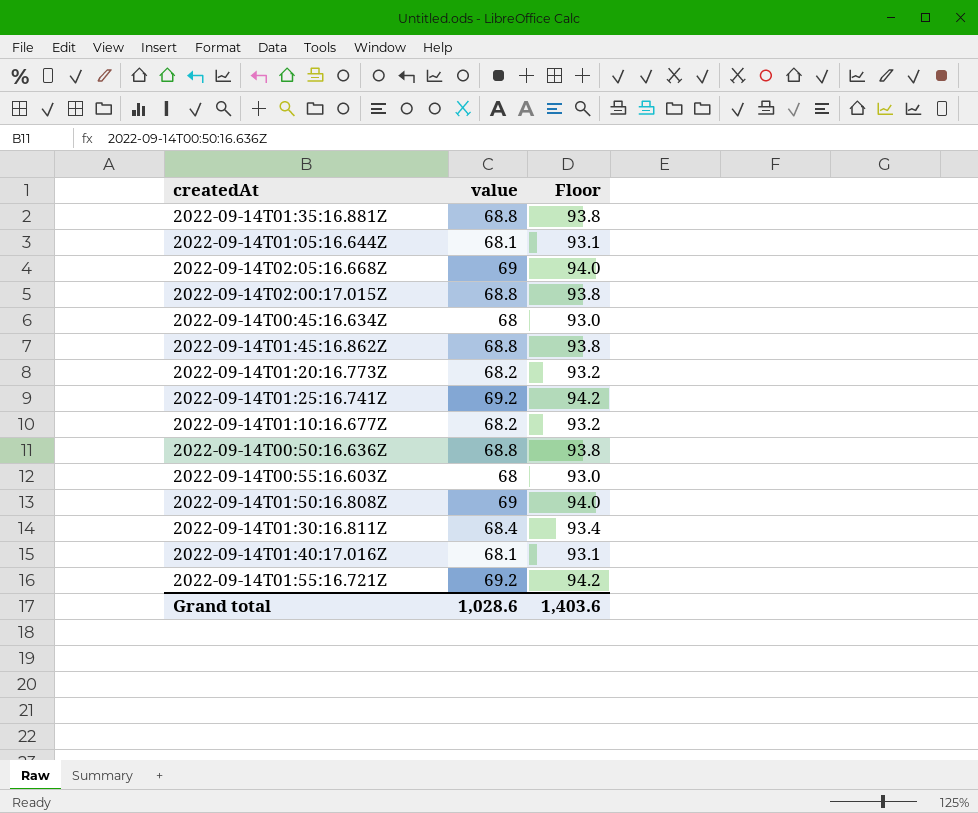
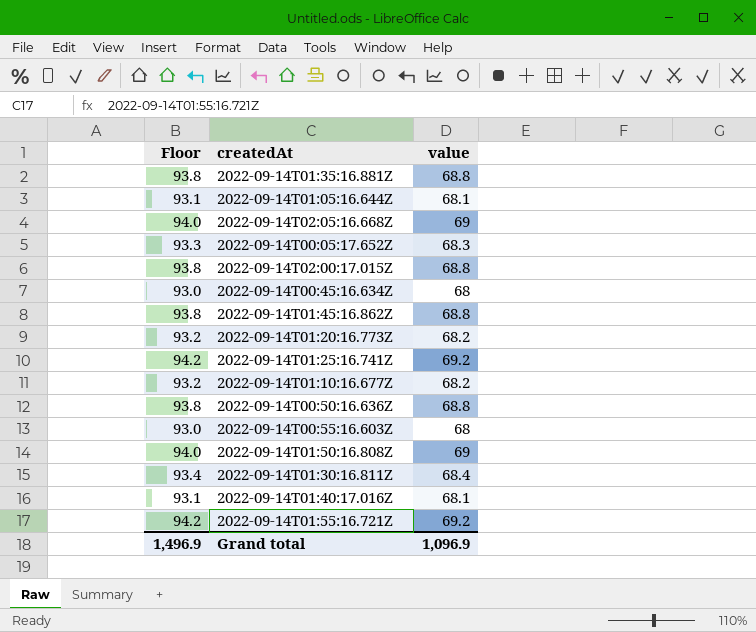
column Floor | position: 3 -> 1
row 2022-09-14T00:05:17.652Z: none -> 93.3 | 68.3
Grand total | Floor: 1,403.6 -> 1,496.9
Grand total | value: 1,028.6 -> 1,096.9

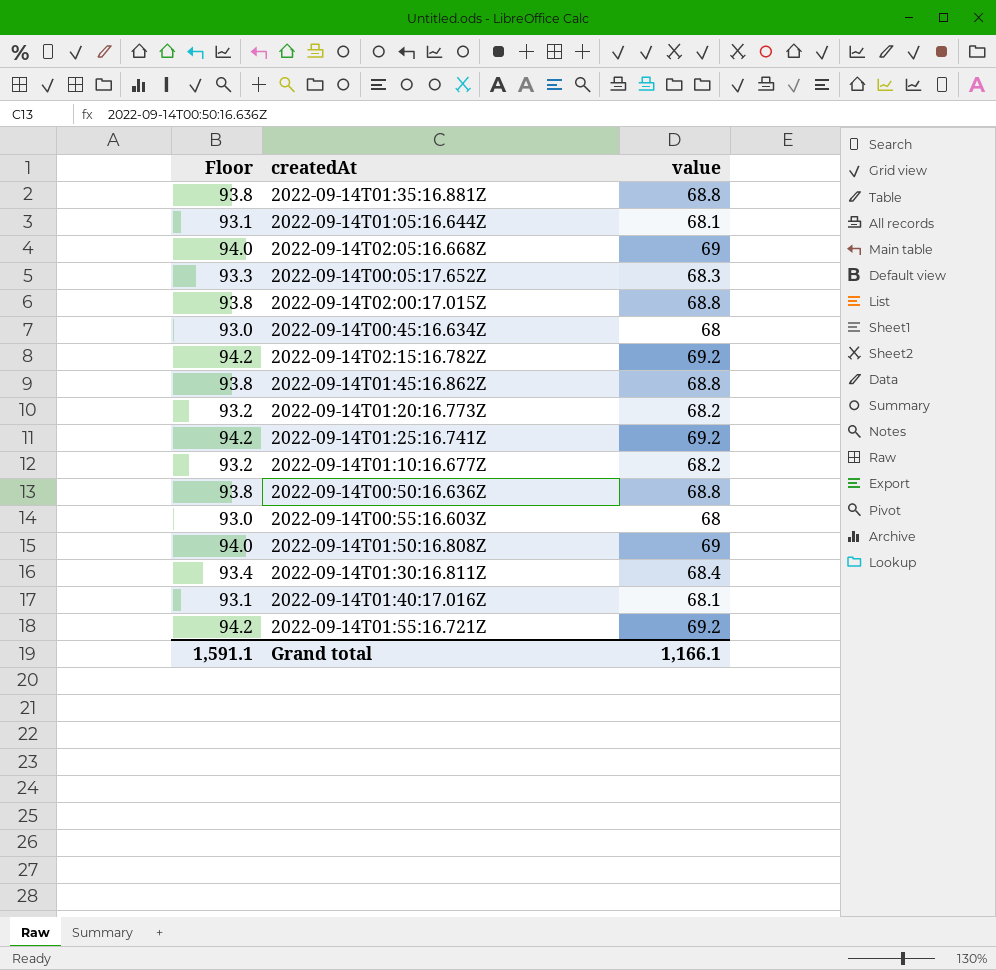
row 2022-09-14T02:15:16.782Z: none -> 94.2 | 69.2
Grand total | Floor: 1,496.9 -> 1,591.1
Grand total | value: 1,096.9 -> 1,166.1

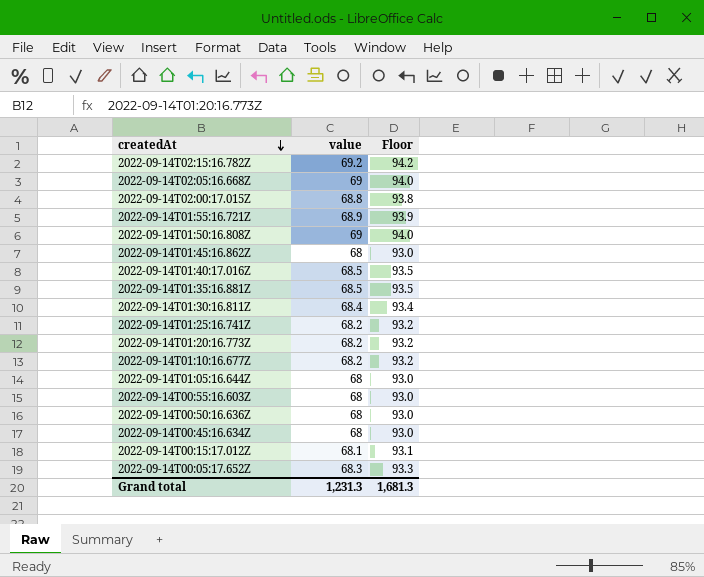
row order: none -> createdAt descending
column Floor | position: 1 -> 3
2022-09-14T01:55:16.721Z | value: 69.2 -> 68.9
2022-09-14T01:55:16.721Z | Floor: 94.2 -> 93.9
2022-09-14T01:45:16.862Z | value: 68.8 -> 68
2022-09-14T01:45:16.862Z | Floor: 93.8 -> 93.0
2022-09-14T01:40:17.016Z | value: 68.1 -> 68.5
2022-09-14T01:40:17.016Z | Floor: 93.1 -> 93.5
2022-09-14T01:35:16.881Z | value: 68.8 -> 68.5
2022-09-14T01:35:16.881Z | Floor: 93.8 -> 93.5
2022-09-14T01:25:16.741Z | value: 69.2 -> 68.2
2022-09-14T01:25:16.741Z | Floor: 94.2 -> 93.2
2022-09-14T01:05:16.644Z | value: 68.1 -> 68
2022-09-14T01:05:16.644Z | Floor: 93.1 -> 93.0
2022-09-14T00:50:16.636Z | value: 68.8 -> 68
2022-09-14T00:50:16.636Z | Floor: 93.8 -> 93.0
row 2022-09-14T00:15:17.012Z: none -> 68.1 | 93.1
Grand total | value: 1,166.1 -> 1,231.3
Grand total | Floor: 1,591.1 -> 1,681.3

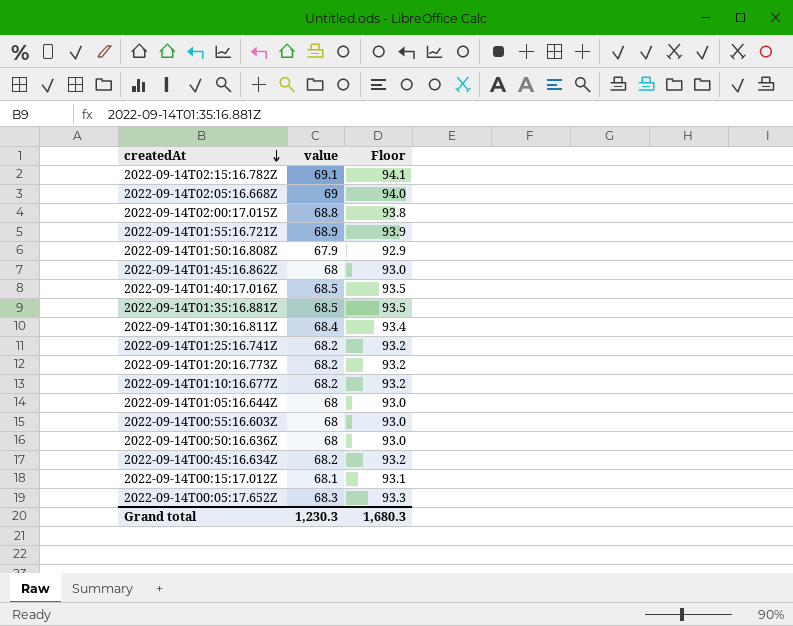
2022-09-14T02:15:16.782Z | value: 69.2 -> 69.1
2022-09-14T02:15:16.782Z | Floor: 94.2 -> 94.1
2022-09-14T01:50:16.808Z | value: 69 -> 67.9
2022-09-14T01:50:16.808Z | Floor: 94.0 -> 92.9
2022-09-14T00:45:16.634Z | value: 68 -> 68.2
2022-09-14T00:45:16.634Z | Floor: 93.0 -> 93.2
Grand total | value: 1,231.3 -> 1,230.3
Grand total | Floor: 1,681.3 -> 1,680.3

